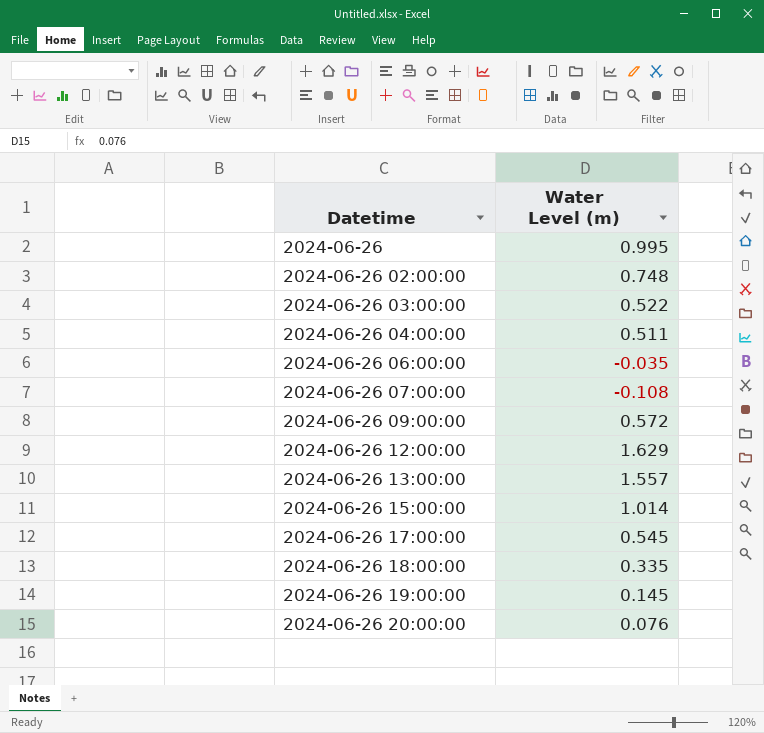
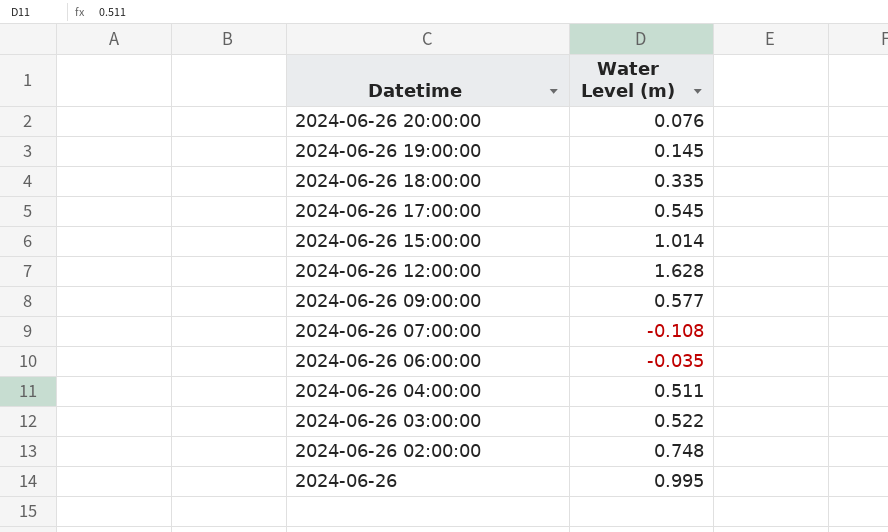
row order: Datetime ascending -> Datetime descending
row 2024-06-26 13:00:00: 1.557 -> none
2024-06-26 12:00:00 | Water Level (m): 1.629 -> 1.628
2024-06-26 09:00:00 | Water Level (m): 0.572 -> 0.577

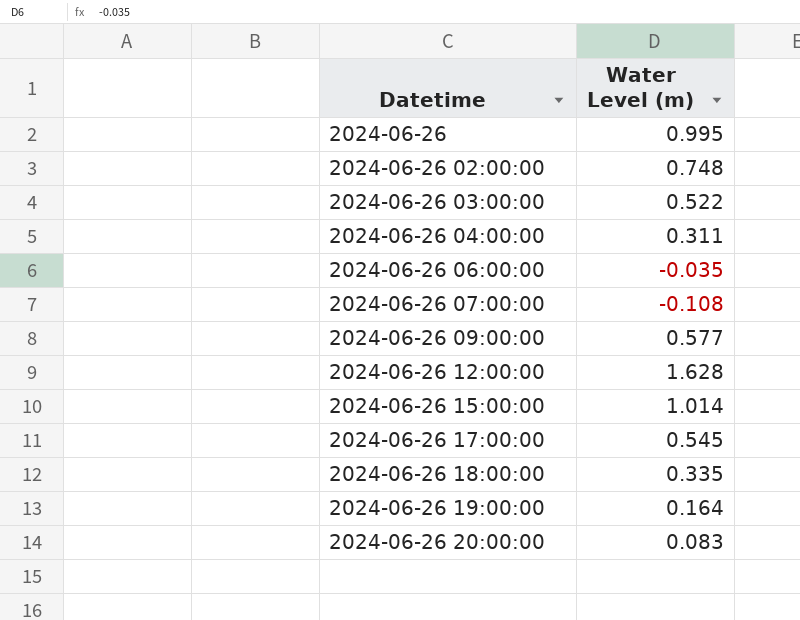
row order: Datetime descending -> Datetime ascending
2024-06-26 04:00:00 | Water Level (m): 0.511 -> 0.311
2024-06-26 19:00:00 | Water Level (m): 0.145 -> 0.164
2024-06-26 20:00:00 | Water Level (m): 0.076 -> 0.083

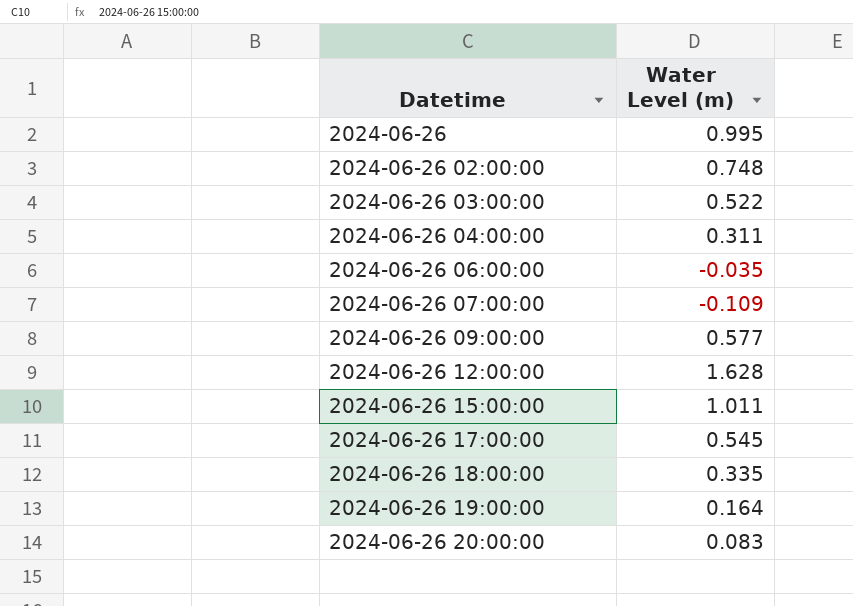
2024-06-26 07:00:00 | Water Level (m): -0.108 -> -0.109
2024-06-26 15:00:00 | Water Level (m): 1.014 -> 1.011

